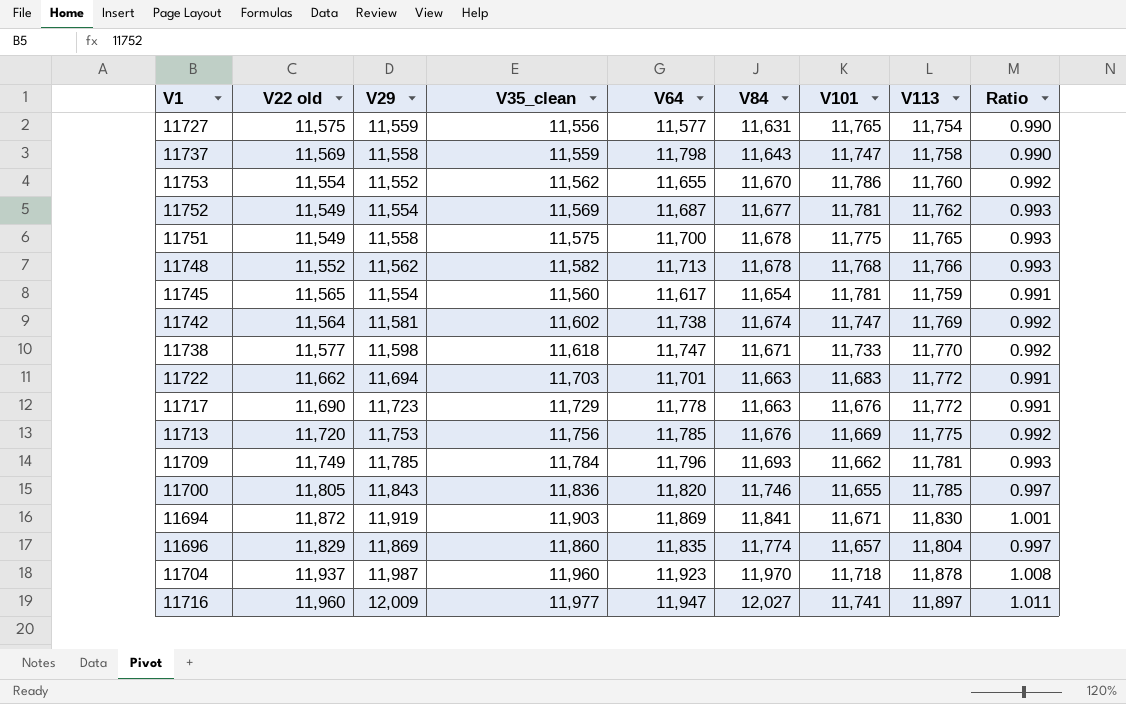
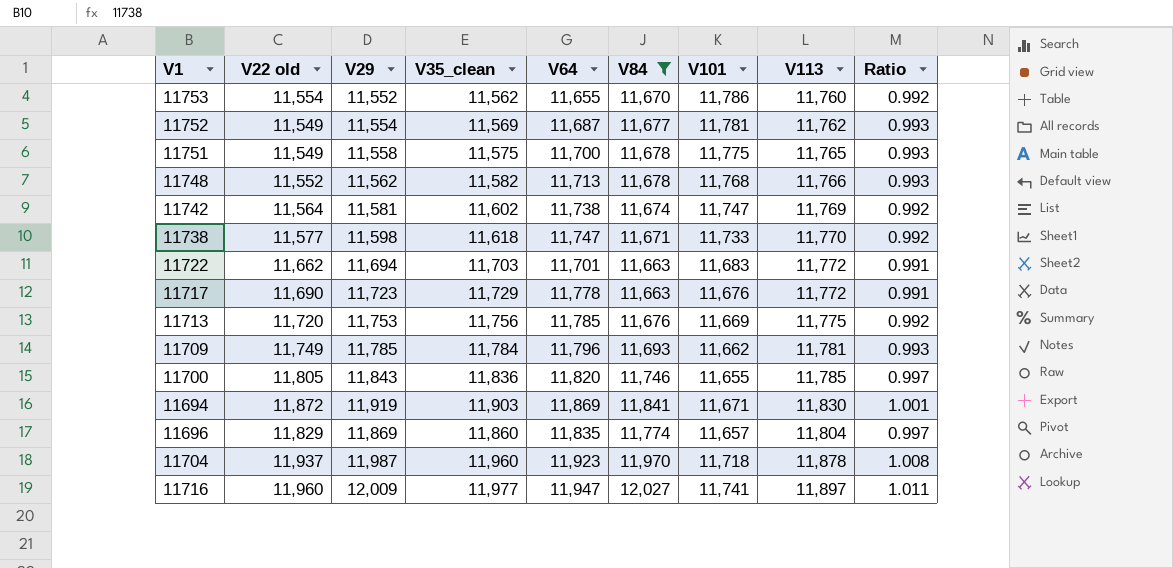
filter: none -> V84 >= 11,663

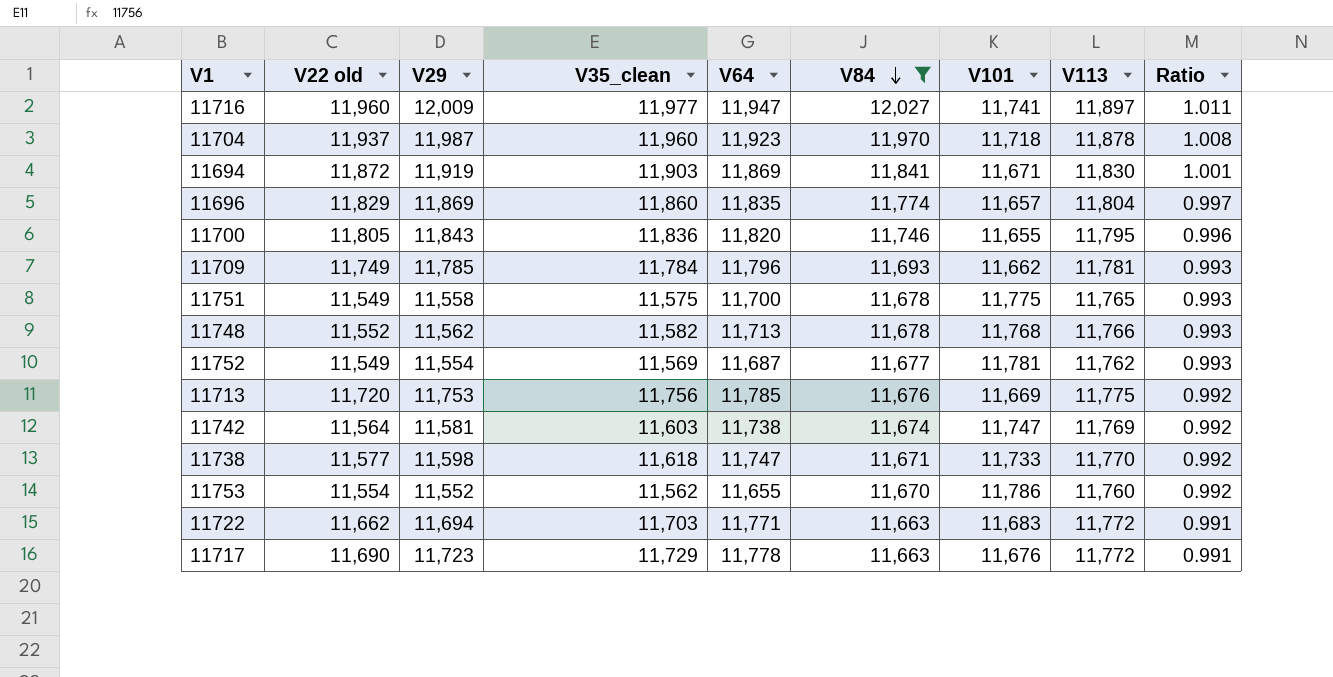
row order: none -> V84 descending
11700 | V113: 11,785 -> 11,795
11700 | Ratio: 0.997 -> 0.996
11742 | V35_clean: 11,602 -> 11,603
11722 | V64: 11,701 -> 11,771

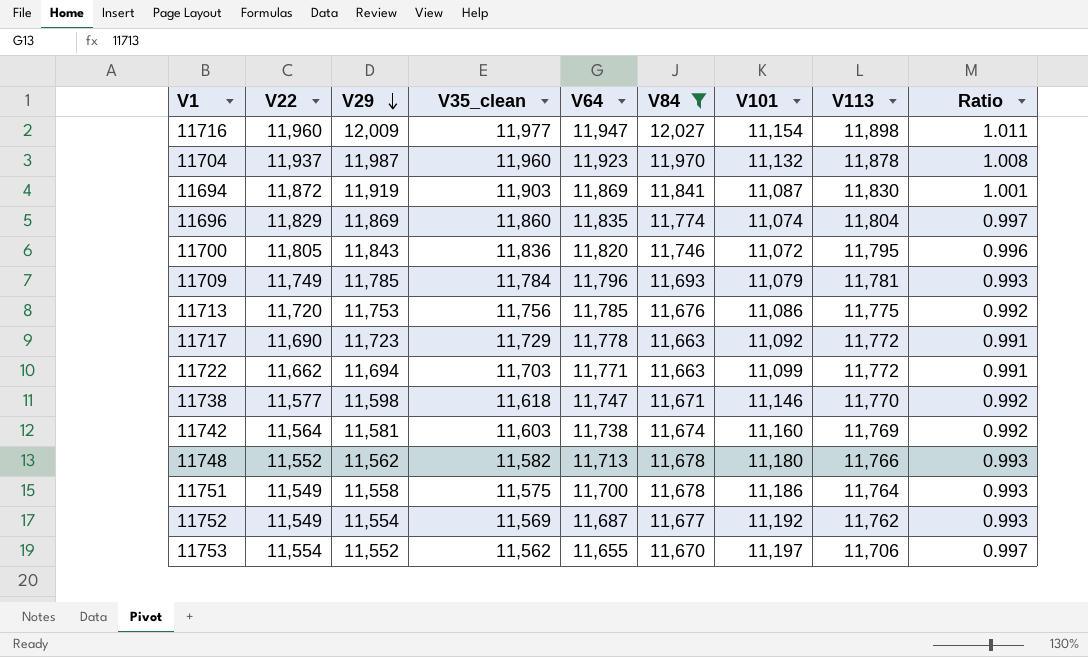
row order: V84 descending -> V29 descending
column name: V22 old -> V22
11716 | V101: 11,741 -> 11,154
11716 | V113: 11,897 -> 11,898
11704 | V101: 11,718 -> 11,132
11694 | V101: 11,671 -> 11,087
11696 | V101: 11,657 -> 11,074
11700 | V101: 11,655 -> 11,072
11709 | V101: 11,662 -> 11,079
11713 | V101: 11,669 -> 11,086
11717 | V101: 11,676 -> 11,092
11722 | V101: 11,683 -> 11,099
11738 | V101: 11,733 -> 11,146
11742 | V101: 11,747 -> 11,160
11748 | V101: 11,768 -> 11,180
11751 | V101: 11,775 -> 11,186
11751 | V113: 11,765 -> 11,764
11752 | V101: 11,781 -> 11,192
11753 | V101: 11,786 -> 11,197
11753 | V113: 11,760 -> 11,706
11753 | Ratio: 0.992 -> 0.997

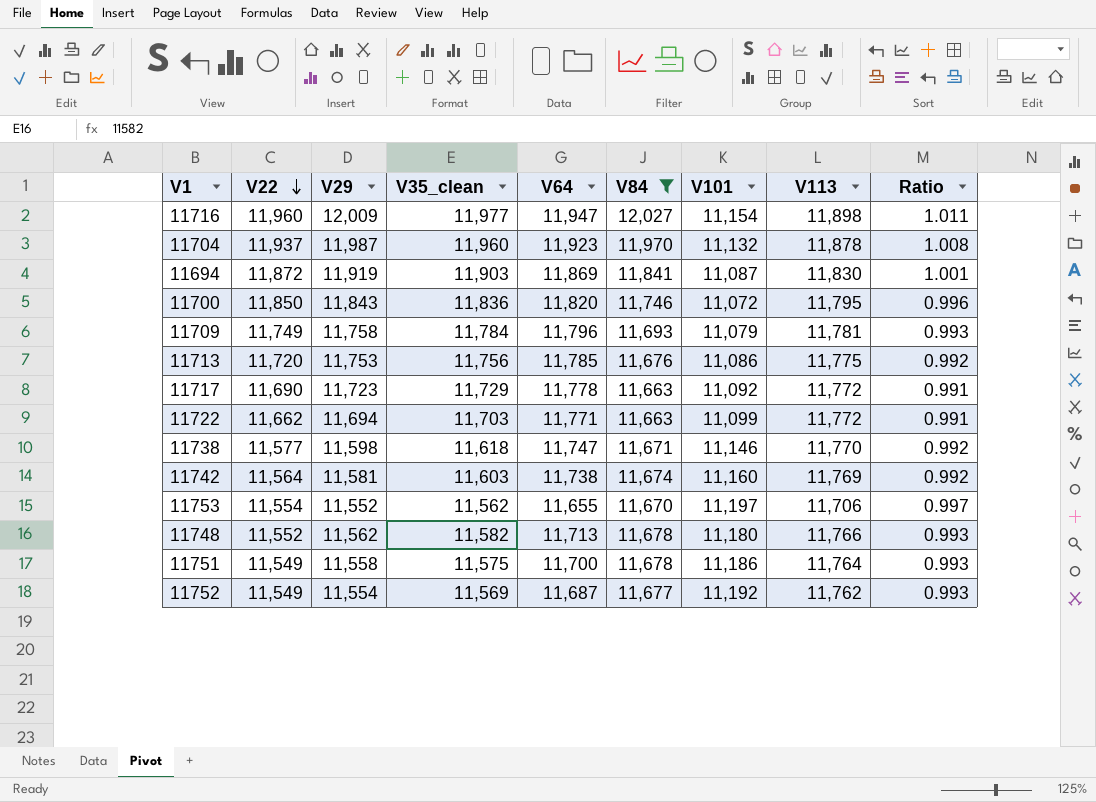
row order: V29 descending -> V22 descending
row 11696: 11,829 | 11,869 | 11,860 | 11,835 | 11,774 | 11,074 | 11,804 | 0.997 -> none
11700 | V22: 11,805 -> 11,850
11709 | V29: 11,785 -> 11,758

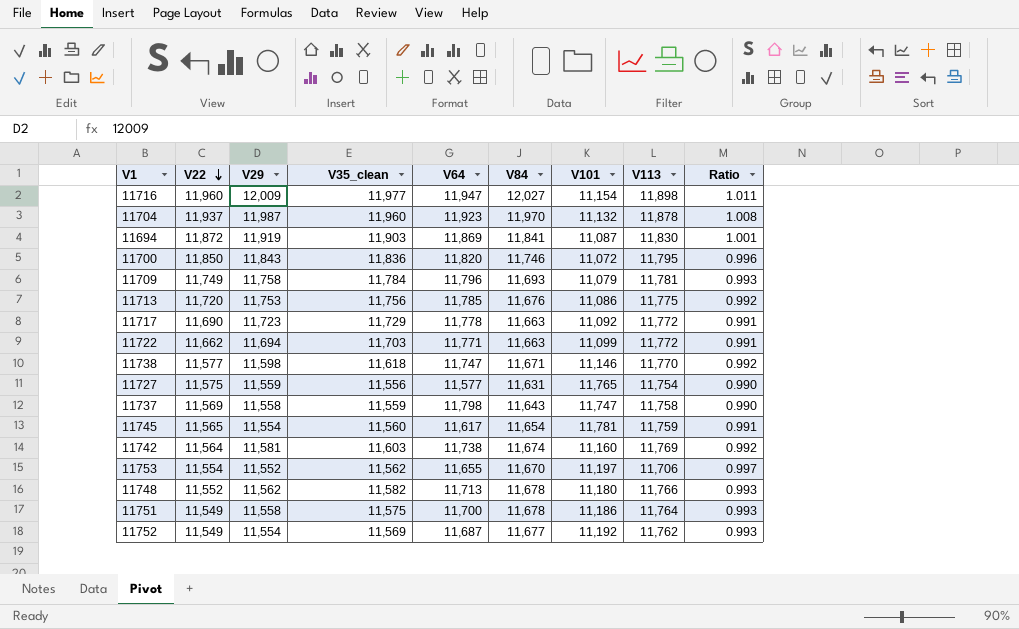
filter: V84 >= 11,663 -> none

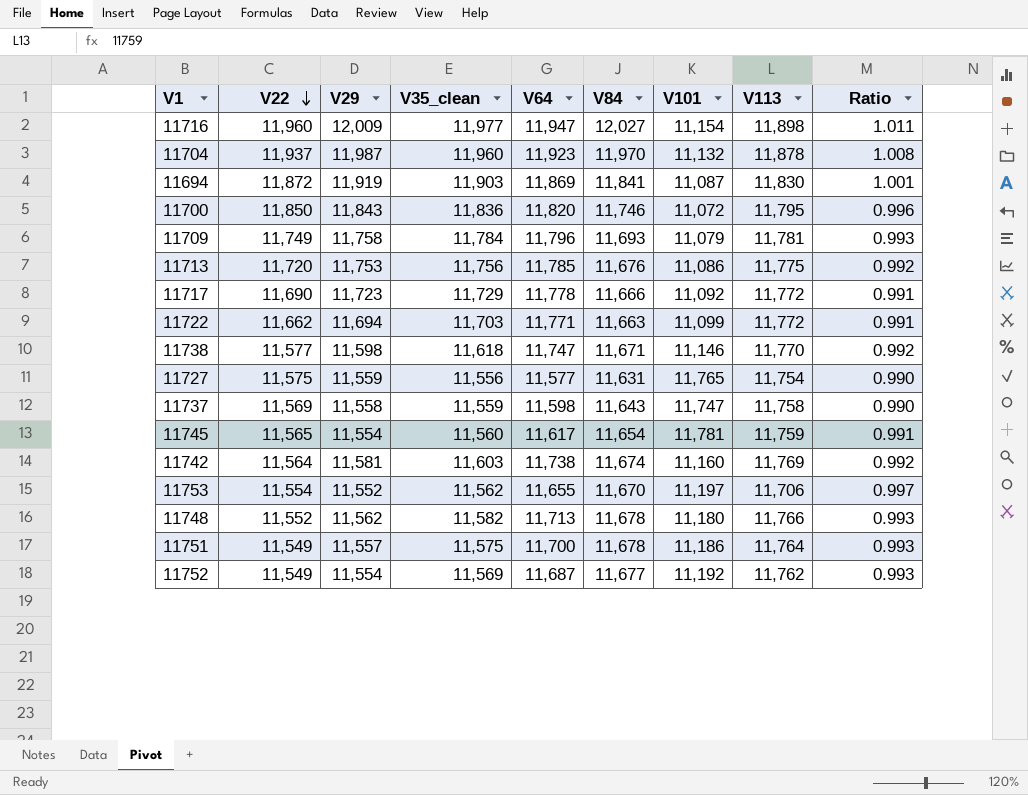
11717 | V84: 11,663 -> 11,666
11737 | V64: 11,798 -> 11,598
11751 | V29: 11,558 -> 11,557

